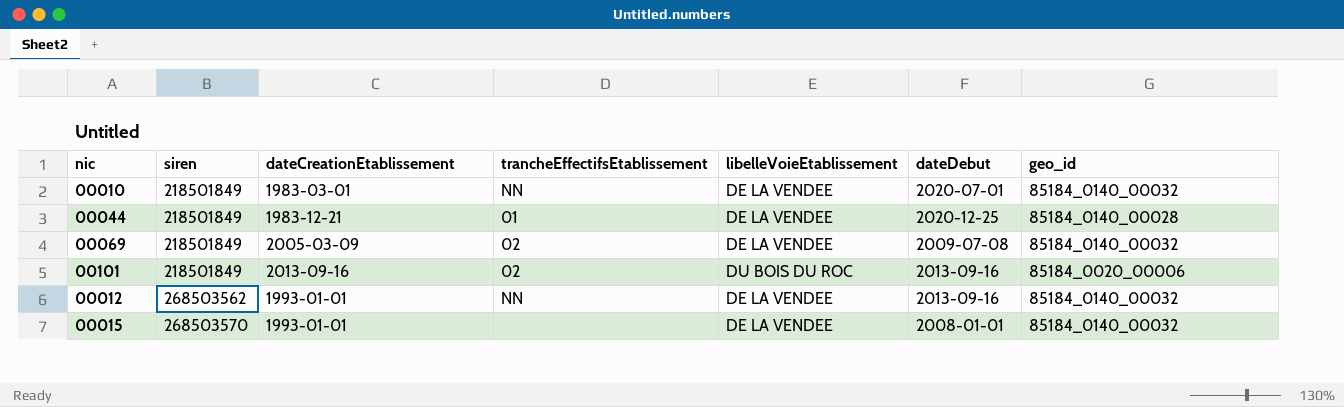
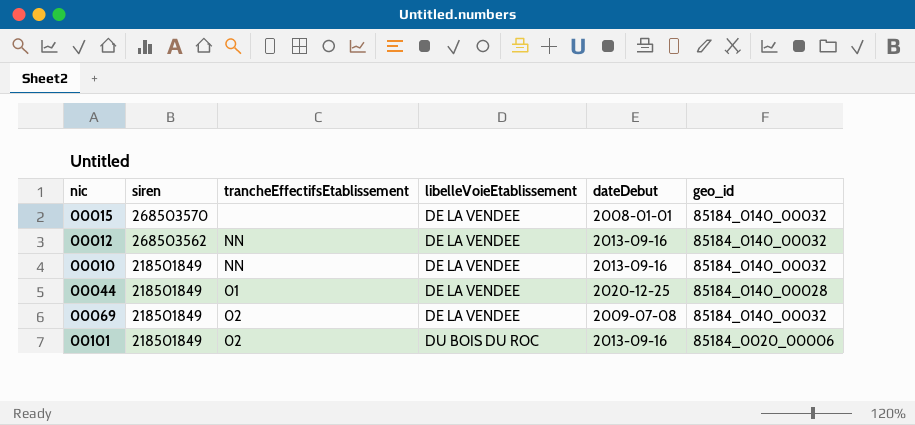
row order: siren ascending -> siren descending
column dateCreationEtablissement | position: 3 -> none
00010 | dateDebut: 2020-07-01 -> 2013-09-16

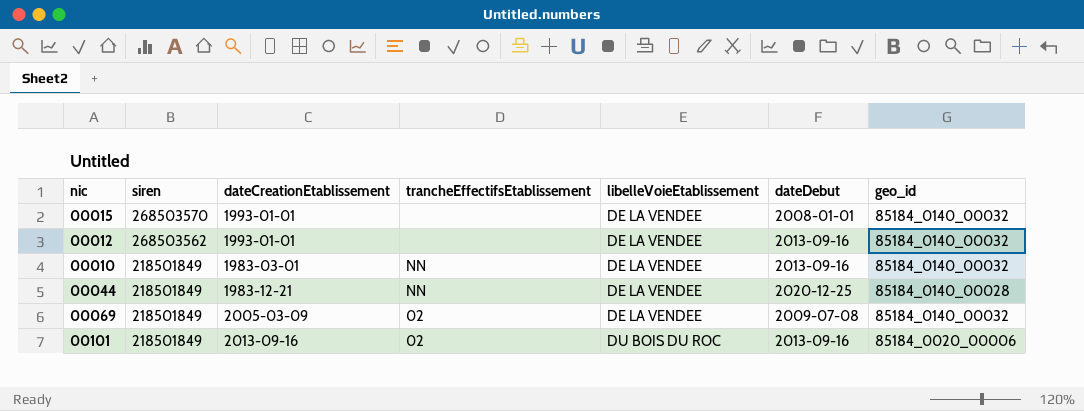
column dateCreationEtablissement | position: none -> 3
00012 | trancheEffectifsEtablissement: NN -> none
00044 | trancheEffectifsEtablissement: 01 -> NN

